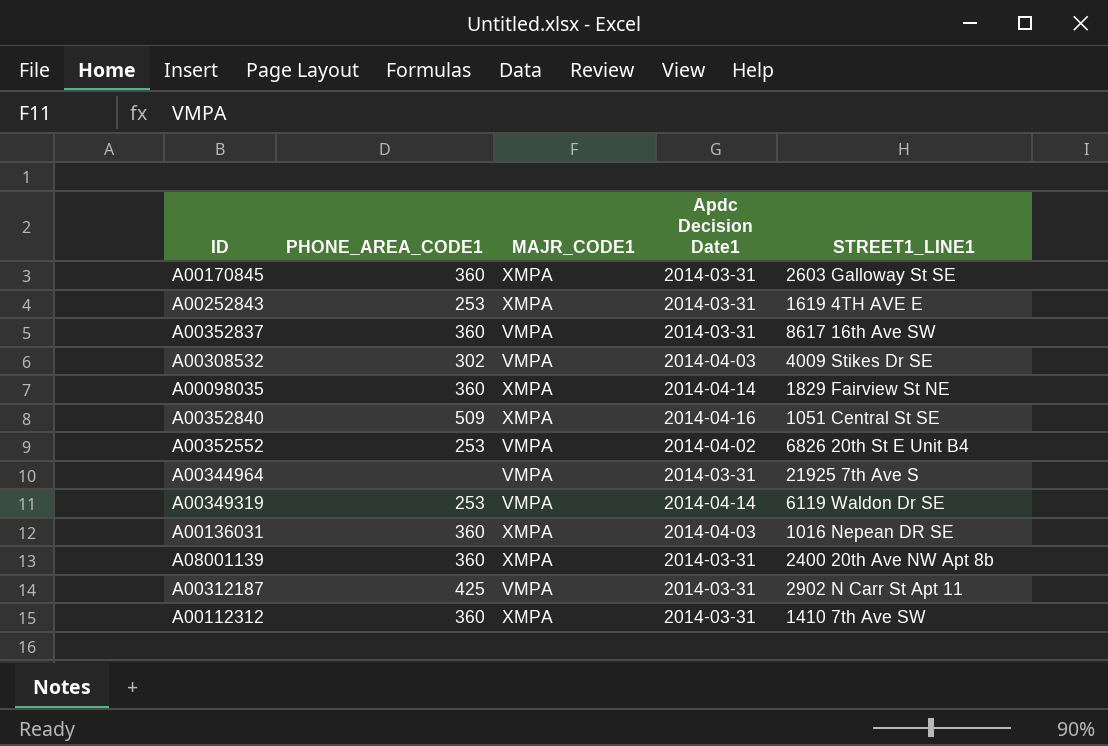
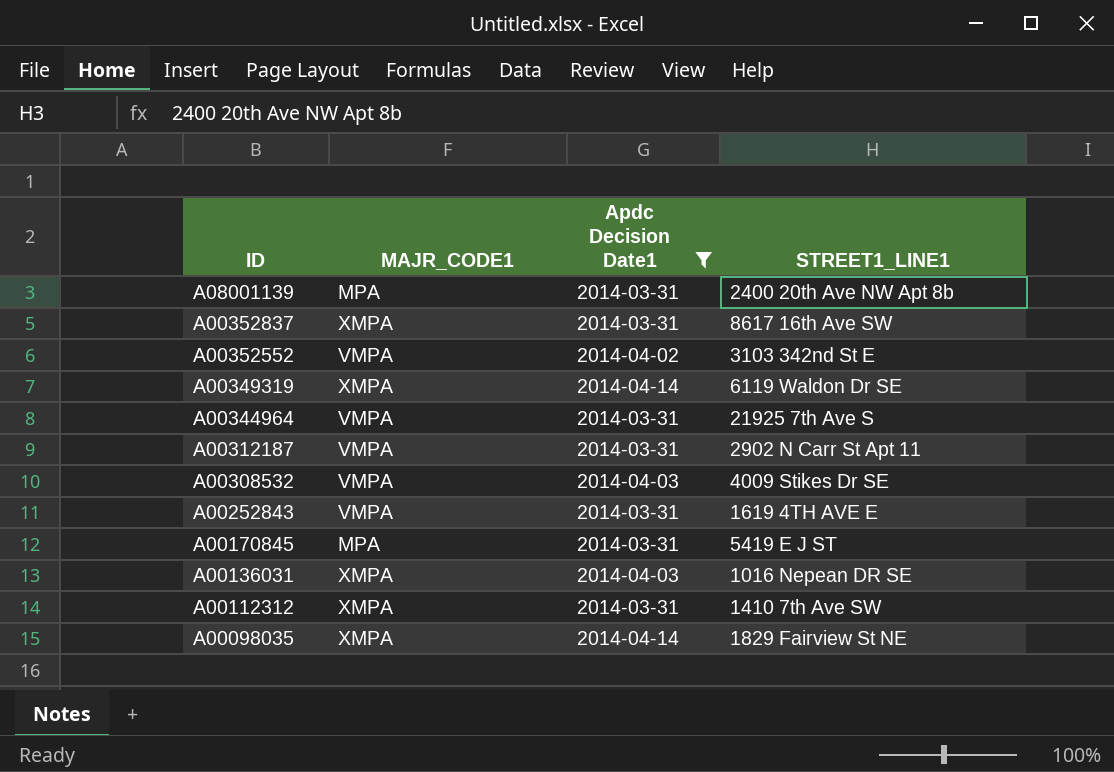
filter: none -> Apdc Decision Date1 != 2014-04-16
row order: none -> ID descending
column PHONE_AREA_CODE1 | position: 2 -> none
A08001139 | MAJR_CODE1: XMPA -> MPA
A00352837 | MAJR_CODE1: VMPA -> XMPA
A00352552 | STREET1_LINE1: 6826 20th St E Unit B4 -> 3103 342nd St E
A00349319 | MAJR_CODE1: VMPA -> XMPA
A00252843 | MAJR_CODE1: XMPA -> VMPA
A00170845 | MAJR_CODE1: XMPA -> MPA
A00170845 | STREET1_LINE1: 2603 Galloway St SE -> 5419 E J ST

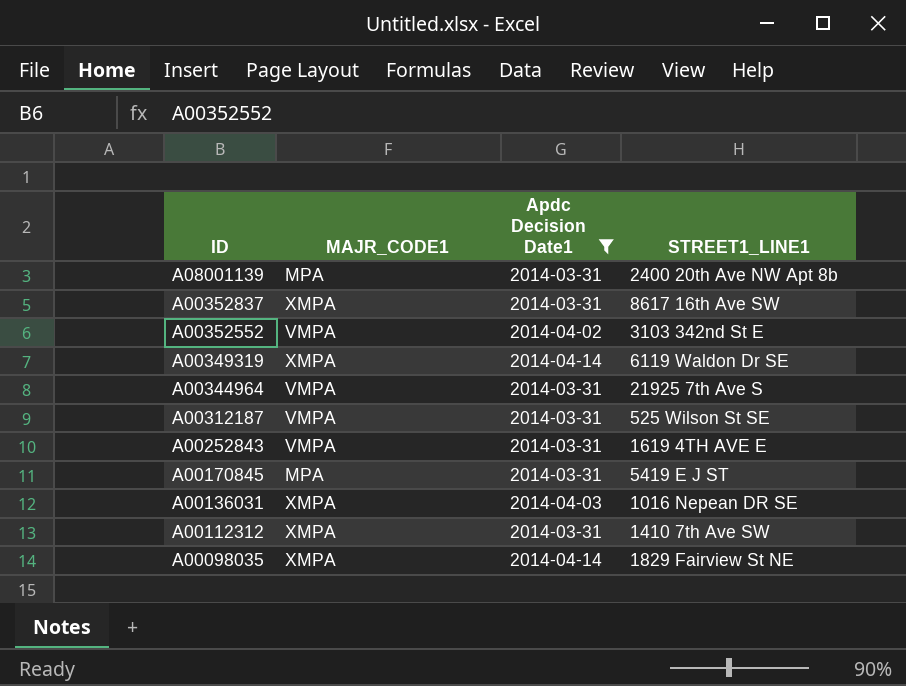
row A00308532: VMPA | 2014-04-03 | 4009 Stikes Dr SE -> none
A00312187 | STREET1_LINE1: 2902 N Carr St Apt 11 -> 525 Wilson St SE

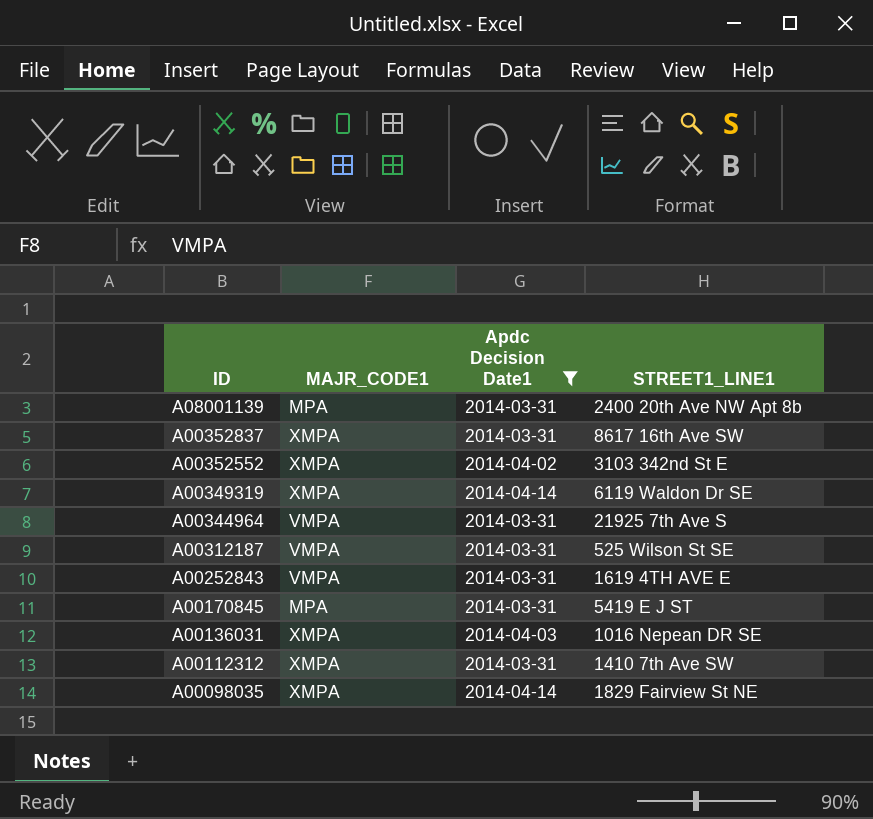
A00352552 | MAJR_CODE1: VMPA -> XMPA

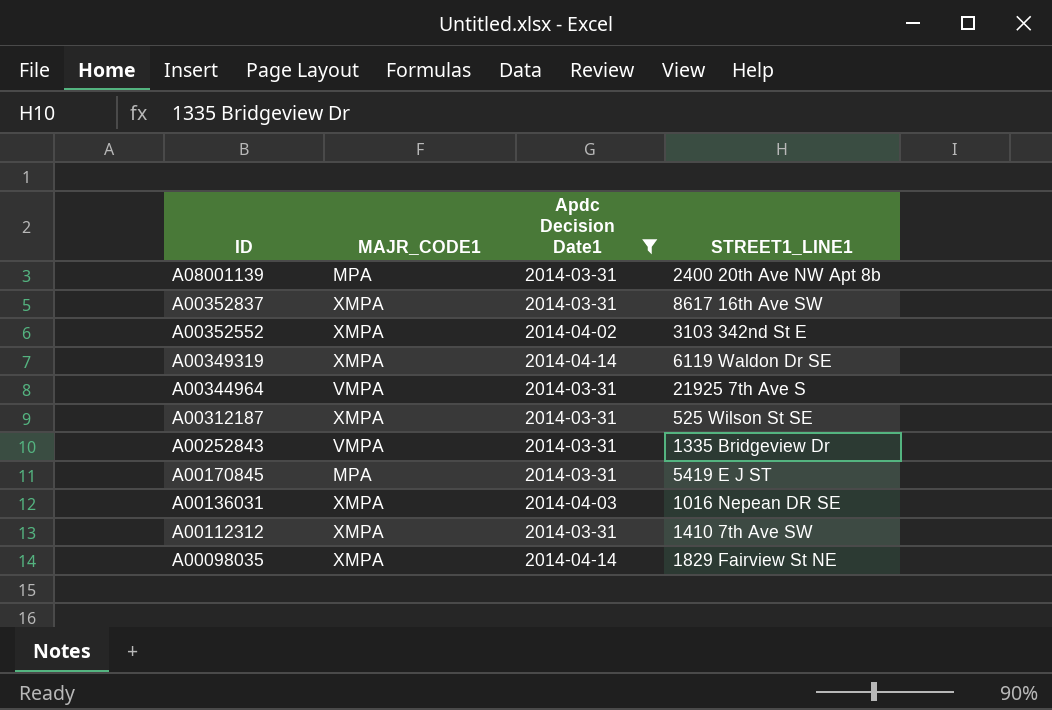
A00312187 | MAJR_CODE1: VMPA -> XMPA
A00252843 | STREET1_LINE1: 1619 4TH AVE E -> 1335 Bridgeview Dr

